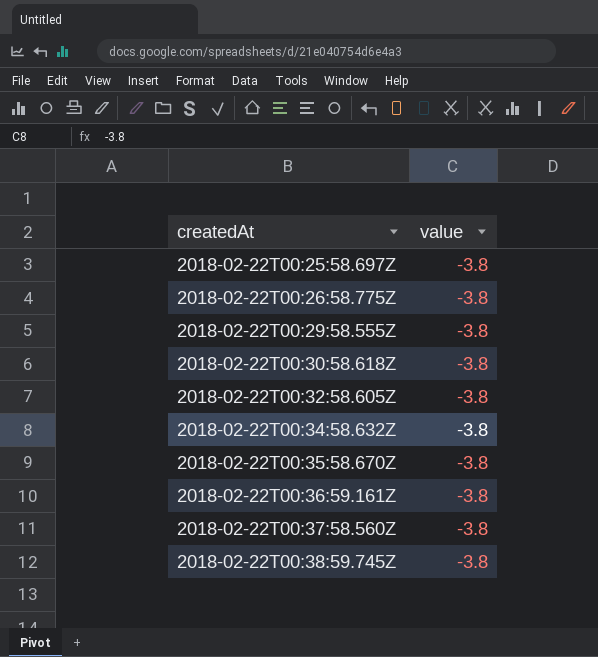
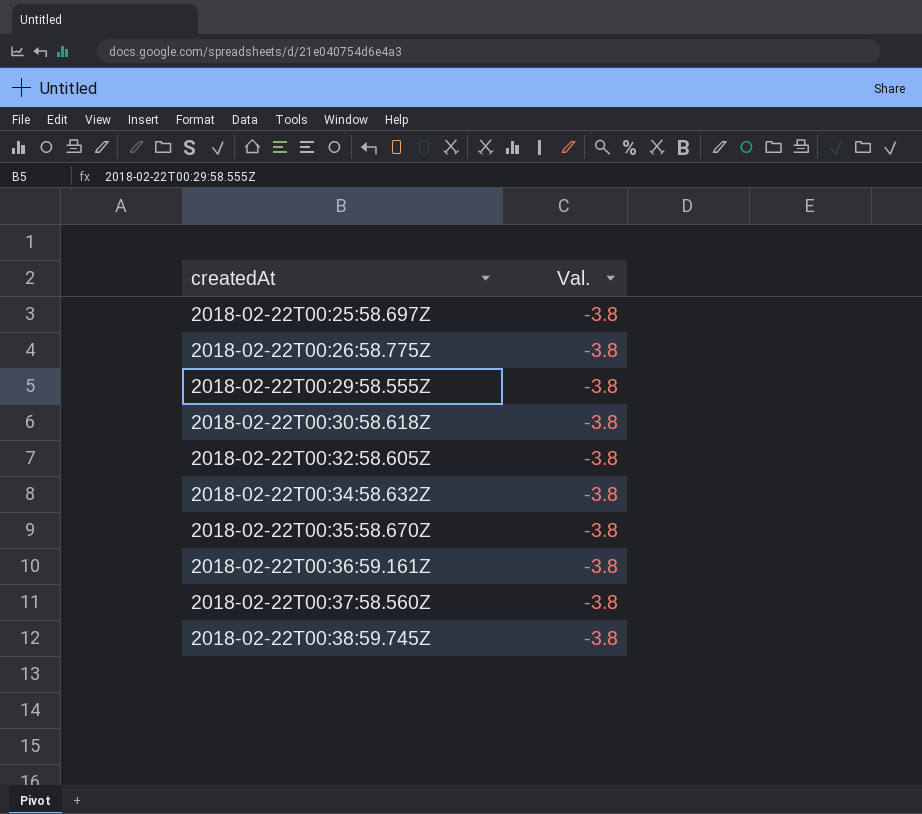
column name: value -> Val.

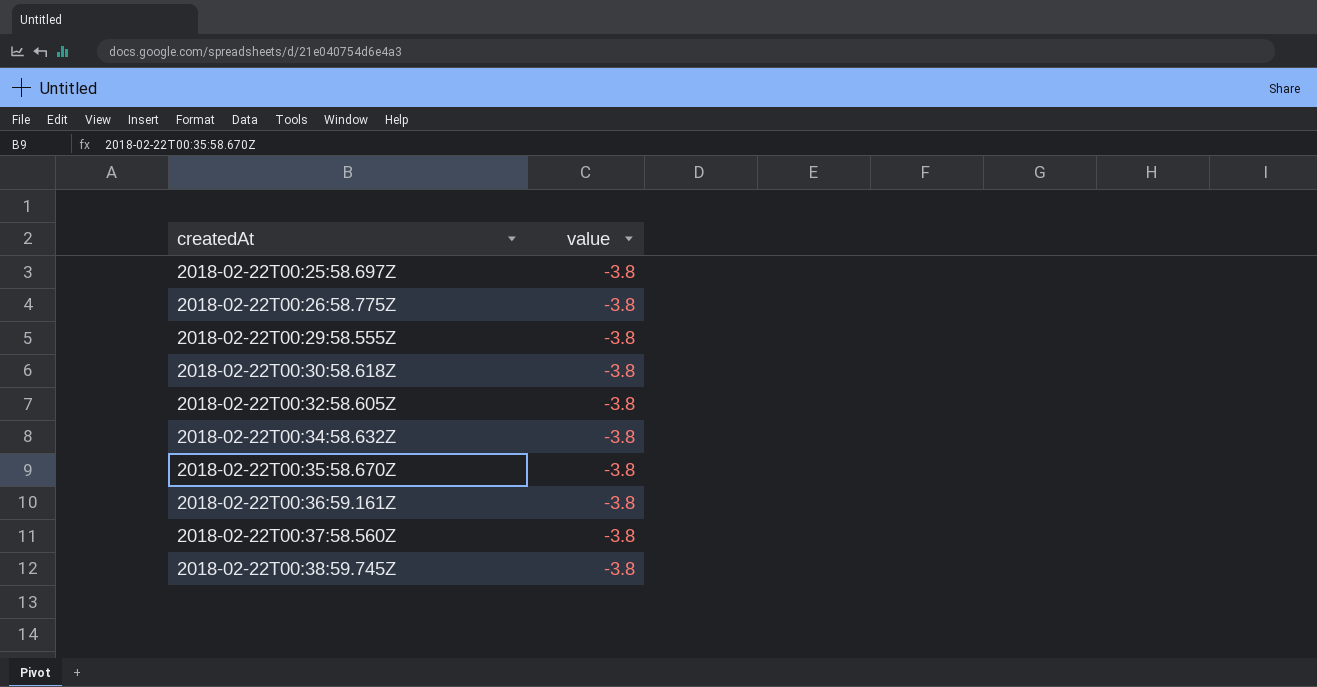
column name: Val. -> value

